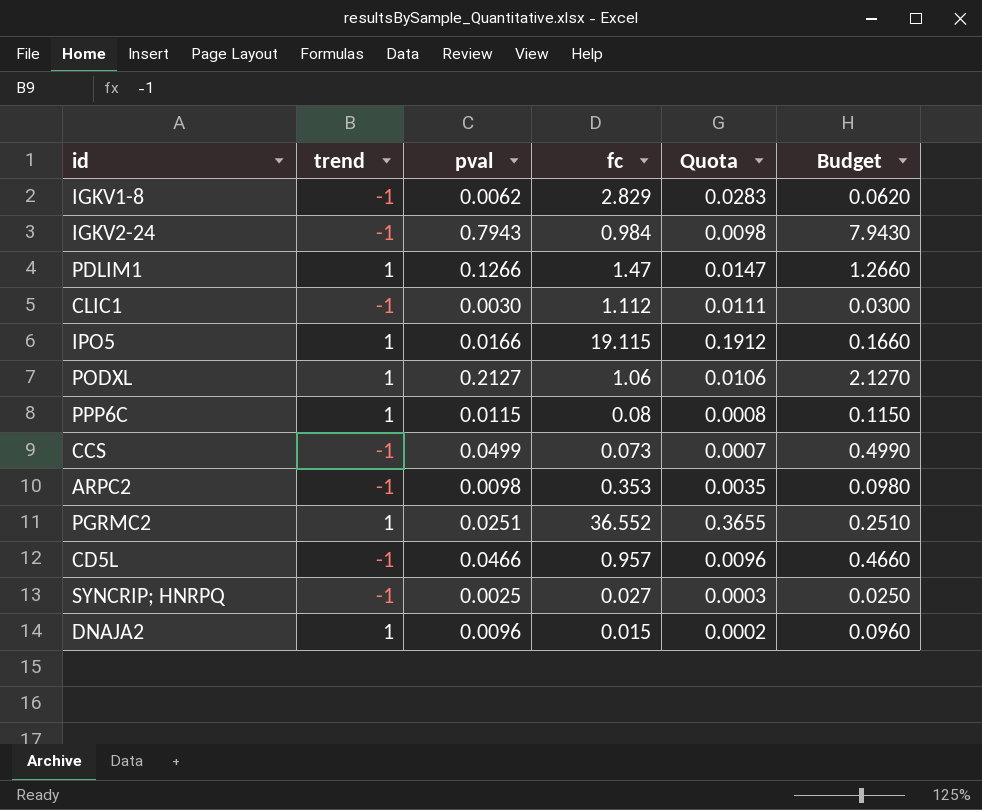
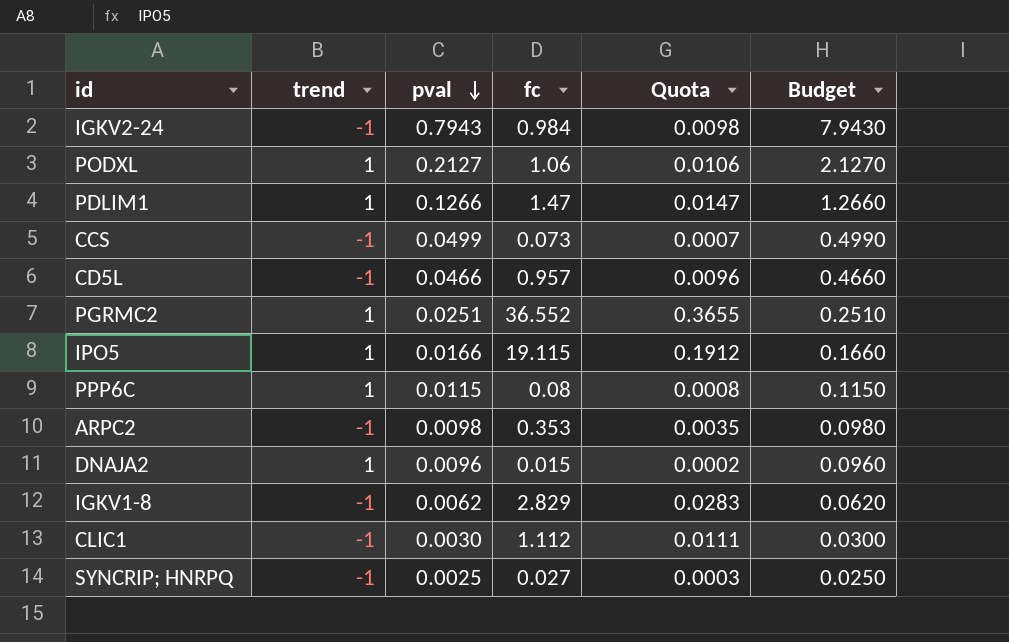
row order: none -> pval descending

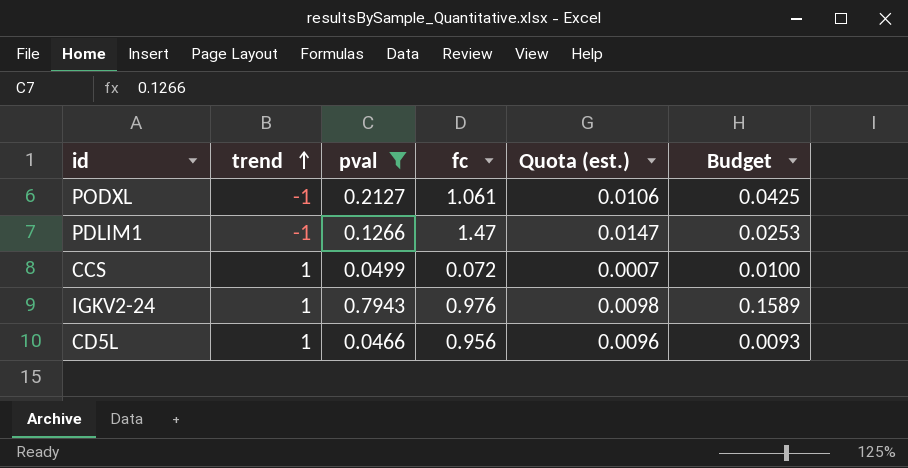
filter: none -> pval >= 0.0466
row order: pval descending -> trend ascending
column name: Quota -> Quota (est.)
column Budget | formula: [pval] * 10 -> [pval] * 0.2
PODXL | trend: 1 -> -1
PODXL | fc: 1.06 -> 1.061
PDLIM1 | trend: 1 -> -1
CCS | trend: -1 -> 1
CCS | fc: 0.073 -> 0.072
IGKV2-24 | trend: -1 -> 1
IGKV2-24 | fc: 0.984 -> 0.976
CD5L | trend: -1 -> 1
CD5L | fc: 0.957 -> 0.956

